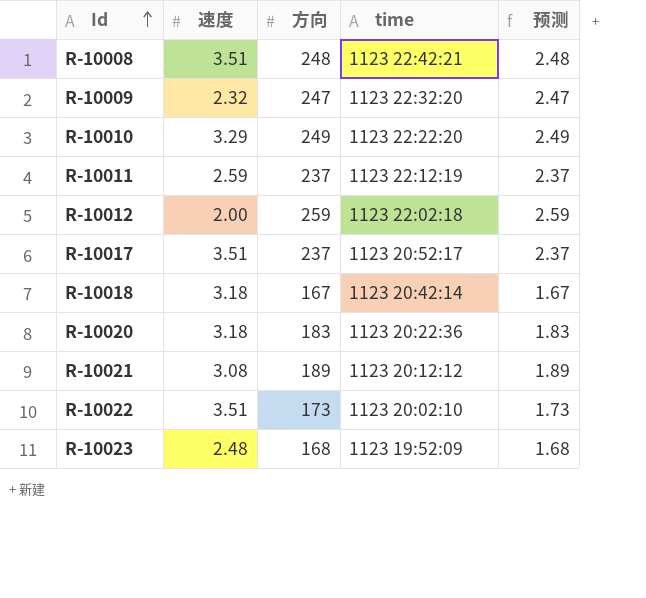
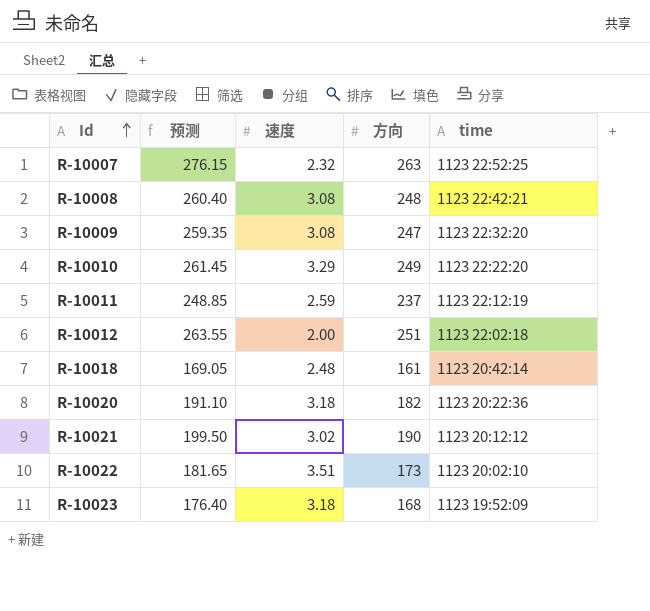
column 预测 | formula: [方向] * 0.01 -> [方向] * 1.05
column 预测 | position: 5 -> 2
row R-10017: 3.51 | 237 | 1123 20:52:17 | 2.37 -> none
row R-10007: none -> 276.15 | 2.32 | 263 | 1123 22:52:25
R-10008 | 速度: 3.51 -> 3.08
R-10009 | 速度: 2.32 -> 3.08
R-10012 | 方向: 259 -> 251
R-10018 | 速度: 3.18 -> 2.48
R-10018 | 方向: 167 -> 161
R-10020 | 方向: 183 -> 182
R-10021 | 速度: 3.08 -> 3.02
R-10021 | 方向: 189 -> 190
R-10023 | 速度: 2.48 -> 3.18

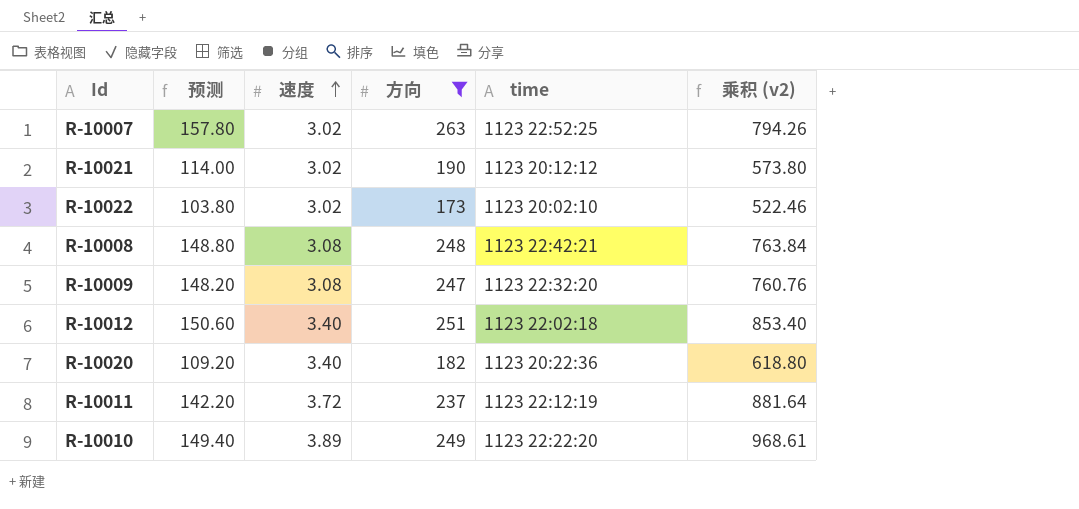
filter: none -> 方向 >= 173
row order: Id ascending -> 速度 ascending
column 预测 | formula: [方向] * 1.05 -> [方向] * 0.6
column 乘积 (v2) | formula: none -> [速度] * [方向]
R-10007 | 速度: 2.32 -> 3.02
R-10022 | 速度: 3.51 -> 3.02
R-10012 | 速度: 2.00 -> 3.40
R-10020 | 速度: 3.18 -> 3.40
R-10011 | 速度: 2.59 -> 3.72
R-10010 | 速度: 3.29 -> 3.89

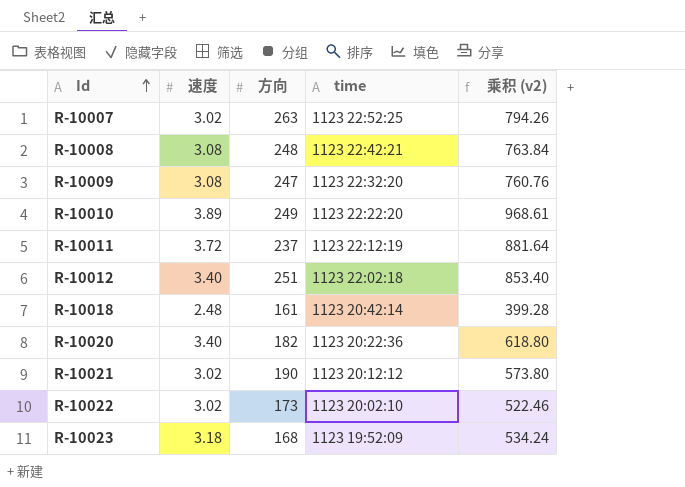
filter: 方向 >= 173 -> none
row order: 速度 ascending -> Id ascending
column 预测 | formula: [方向] * 0.6 -> none

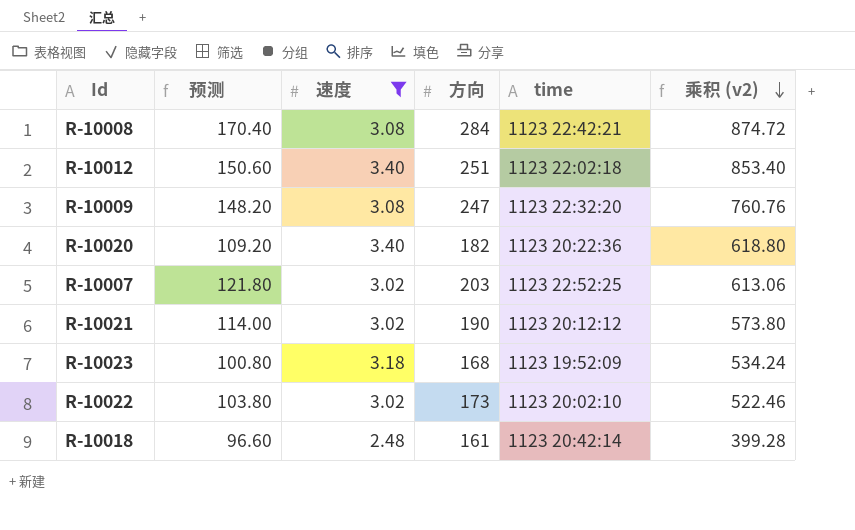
filter: none -> 速度 <= 3.40
row order: Id ascending -> 乘积 (v2) descending
column 预测 | formula: none -> [方向] * 0.6
R-10008 | 方向: 248 -> 284
R-10008 | 乘积 (v2): 763.84 -> 874.72
R-10007 | 方向: 263 -> 203
R-10007 | 乘积 (v2): 794.26 -> 613.06

